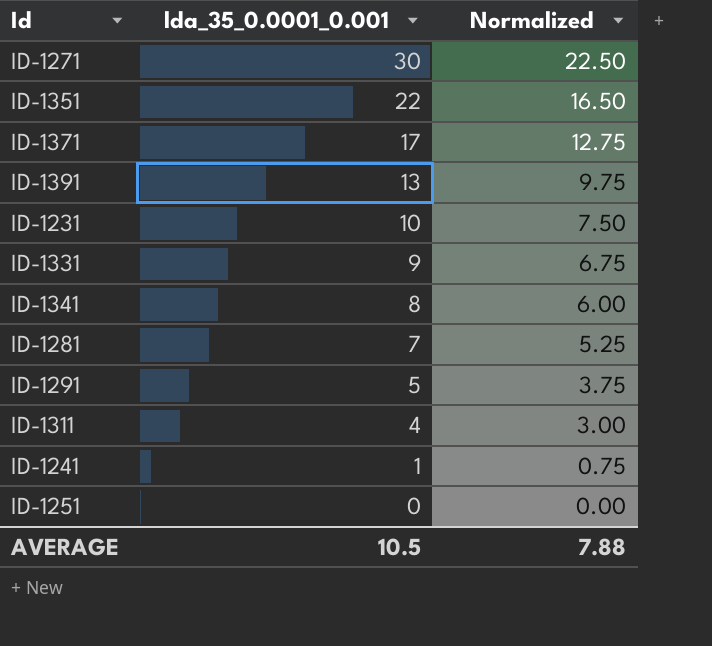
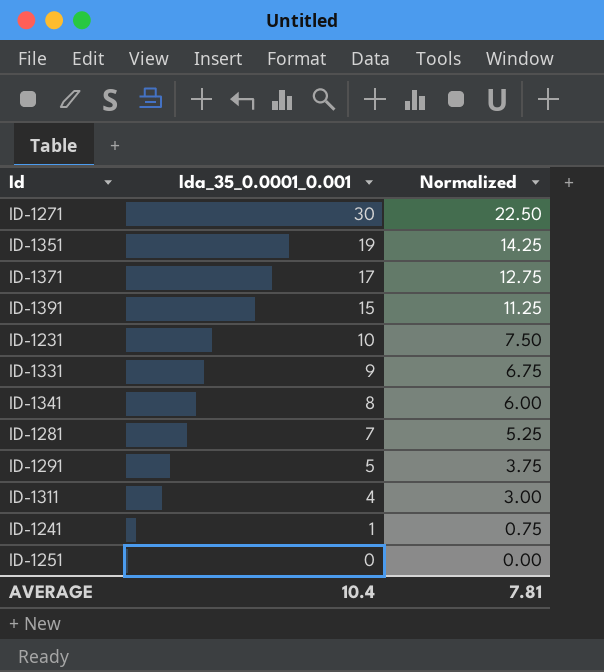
ID-1351 | lda_35_0.0001_0.001: 22 -> 19
ID-1351 | Normalized: 16.50 -> 14.25
ID-1391 | lda_35_0.0001_0.001: 13 -> 15
ID-1391 | Normalized: 9.75 -> 11.25
AVERAGE | lda_35_0.0001_0.001: 10.5 -> 10.4
AVERAGE | Normalized: 7.88 -> 7.81

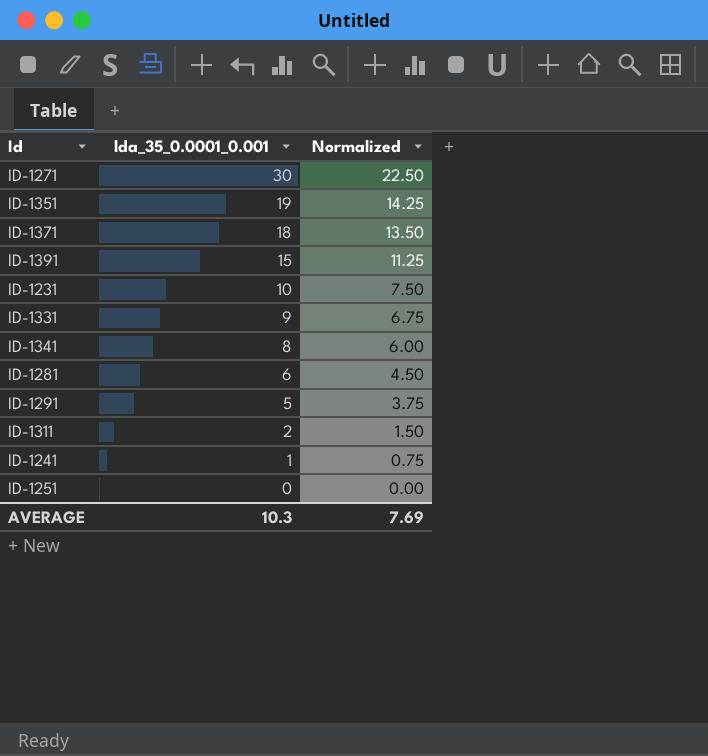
ID-1371 | lda_35_0.0001_0.001: 17 -> 18
ID-1371 | Normalized: 12.75 -> 13.50
ID-1281 | lda_35_0.0001_0.001: 7 -> 6
ID-1281 | Normalized: 5.25 -> 4.50
ID-1311 | lda_35_0.0001_0.001: 4 -> 2
ID-1311 | Normalized: 3.00 -> 1.50
AVERAGE | lda_35_0.0001_0.001: 10.4 -> 10.3
AVERAGE | Normalized: 7.81 -> 7.69

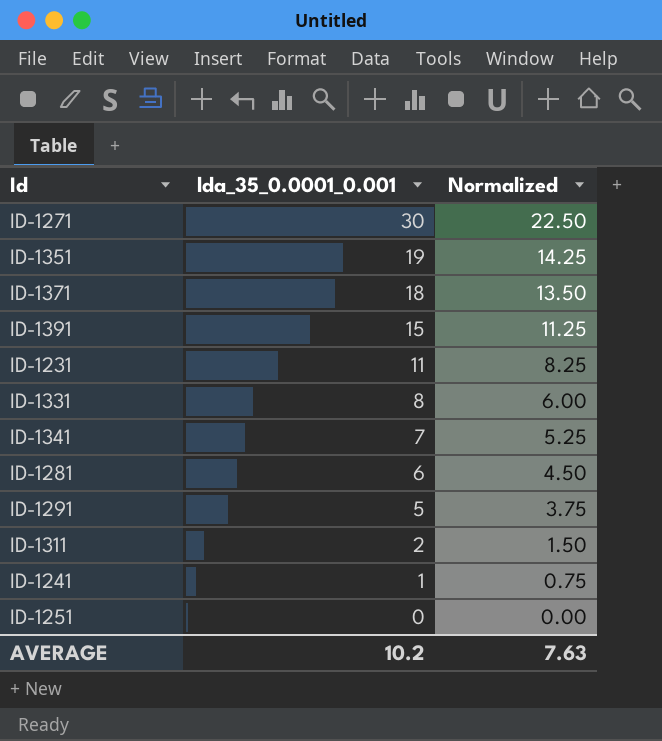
ID-1231 | lda_35_0.0001_0.001: 10 -> 11
ID-1231 | Normalized: 7.50 -> 8.25
ID-1331 | lda_35_0.0001_0.001: 9 -> 8
ID-1331 | Normalized: 6.75 -> 6.00
ID-1341 | lda_35_0.0001_0.001: 8 -> 7
ID-1341 | Normalized: 6.00 -> 5.25
AVERAGE | lda_35_0.0001_0.001: 10.3 -> 10.2
AVERAGE | Normalized: 7.69 -> 7.63

